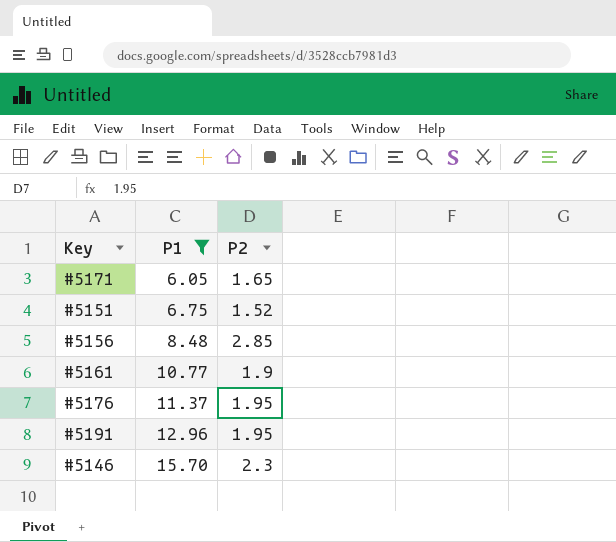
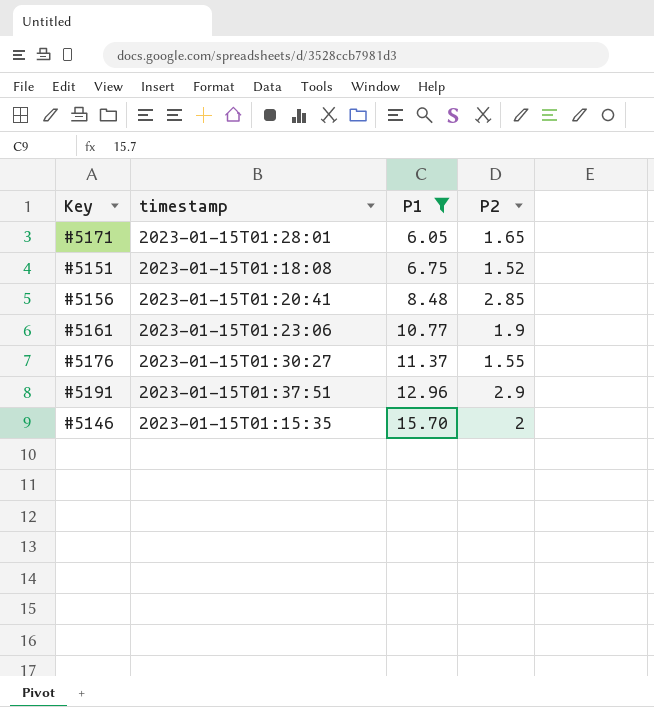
column timestamp | position: none -> 2
#5176 | P2: 1.95 -> 1.55
#5191 | P2: 1.95 -> 2.9
#5146 | P2: 2.3 -> 2

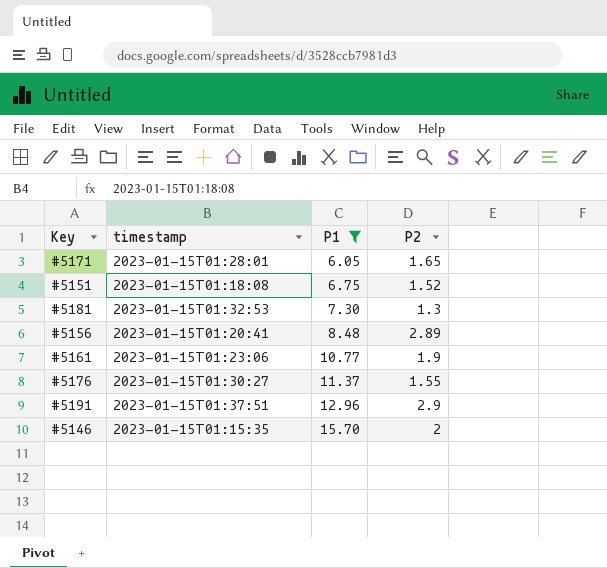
row #5181: none -> 2023-01-15T01:32:53 | 7.30 | 1.3
#5156 | P2: 2.85 -> 2.89

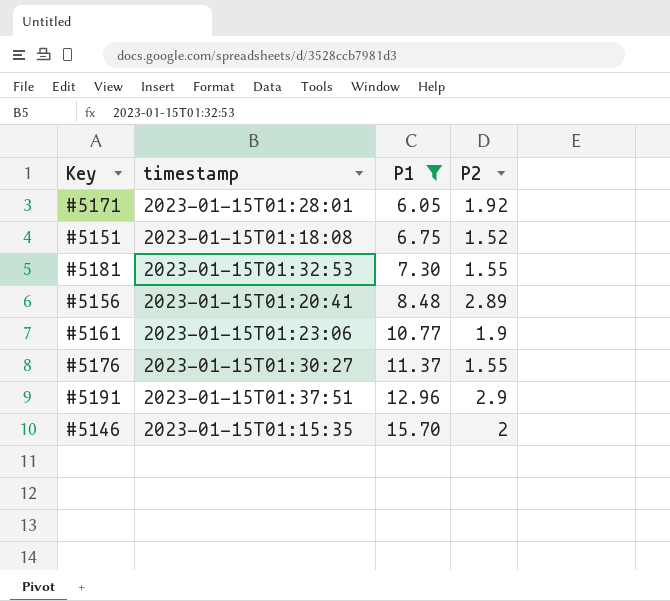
#5171 | P2: 1.65 -> 1.92
#5181 | P2: 1.3 -> 1.55

